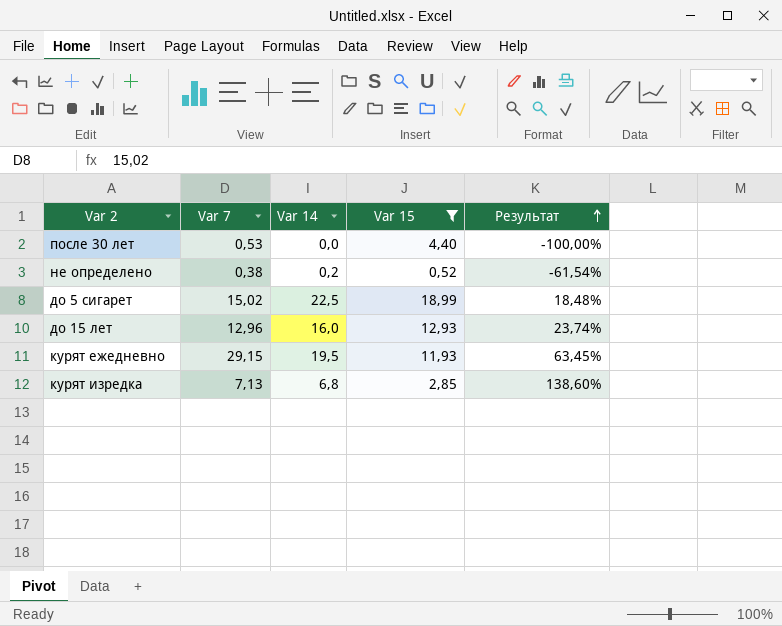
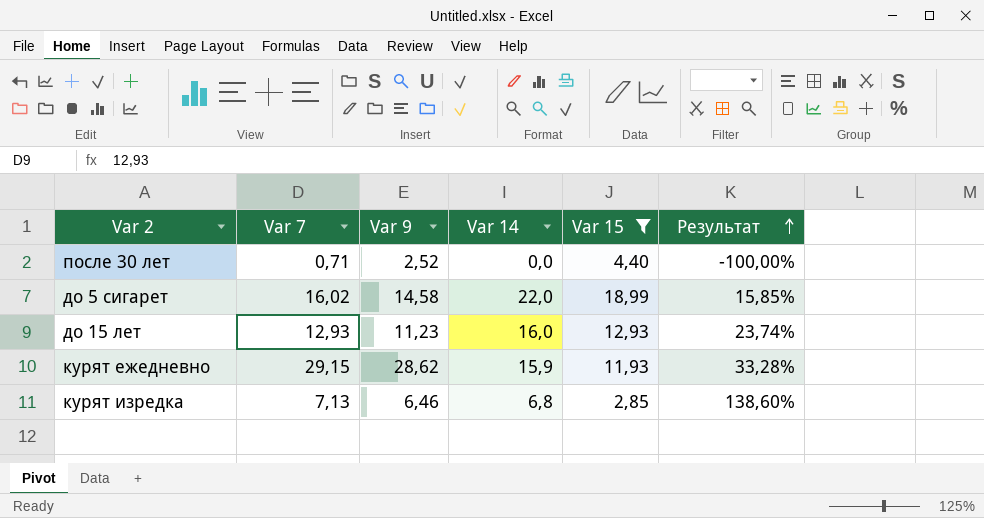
column Var 9 | position: none -> 3
row не определено: 0,38 | 0,2 | 0,52 | -61,54% -> none
после 30 лет | Var 7: 0,53 -> 0,71
до 5 сигарет | Var 7: 15,02 -> 16,02
до 5 сигарет | Var 14: 22,5 -> 22,0
до 5 сигарет | Результат: 18,48% -> 15,85%
до 15 лет | Var 7: 12,96 -> 12,93
курят ежедневно | Var 14: 19,5 -> 15,9
курят ежедневно | Результат: 63,45% -> 33,28%

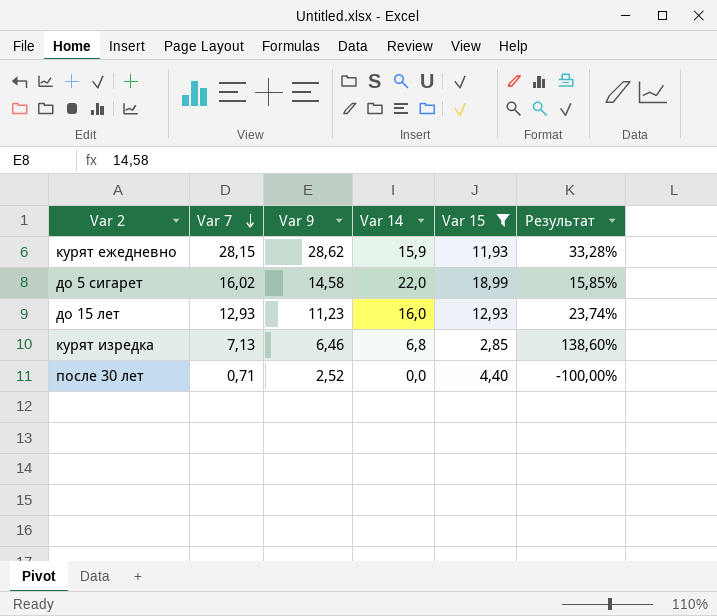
row order: Результат ascending -> Var 7 descending
курят ежедневно | Var 7: 29,15 -> 28,15

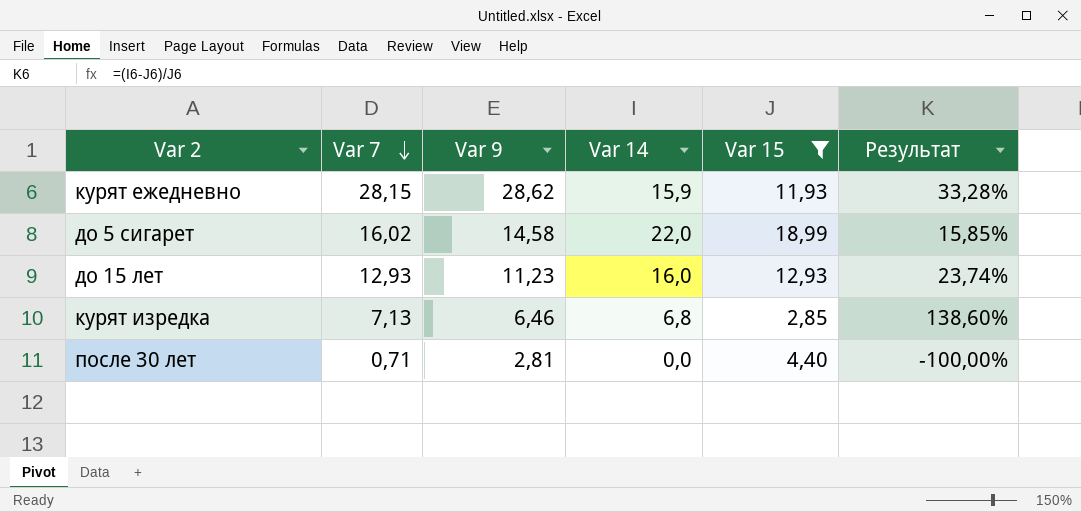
после 30 лет | Var 9: 2,52 -> 2,81

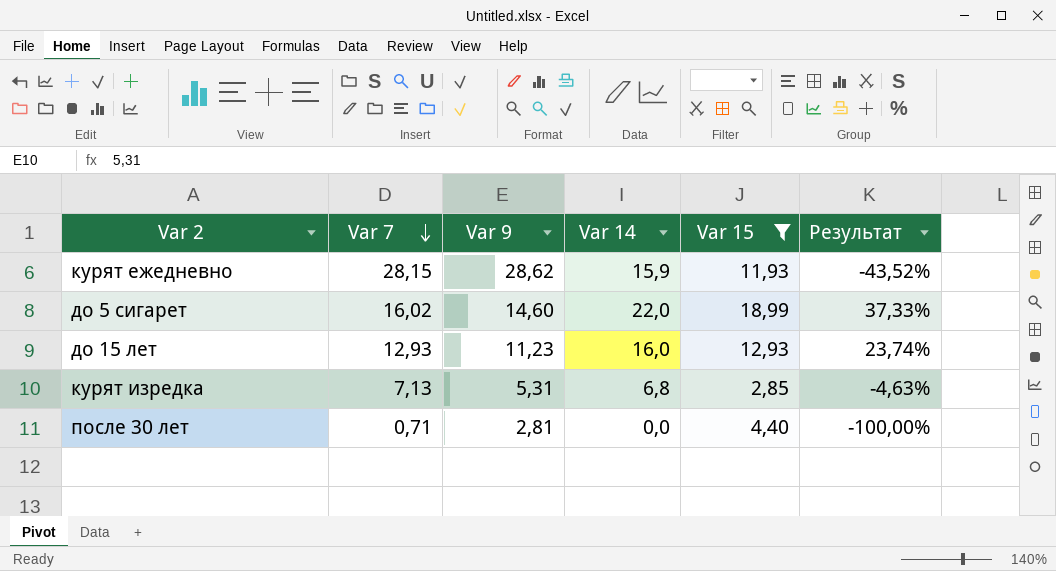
column Результат | formula: ([Var 14] - [Var 15]) / [Var 15] -> ([Var 14] - [Var 7]) / [Var 7]
до 5 сигарет | Var 9: 14,58 -> 14,60
курят изредка | Var 9: 6,46 -> 5,31

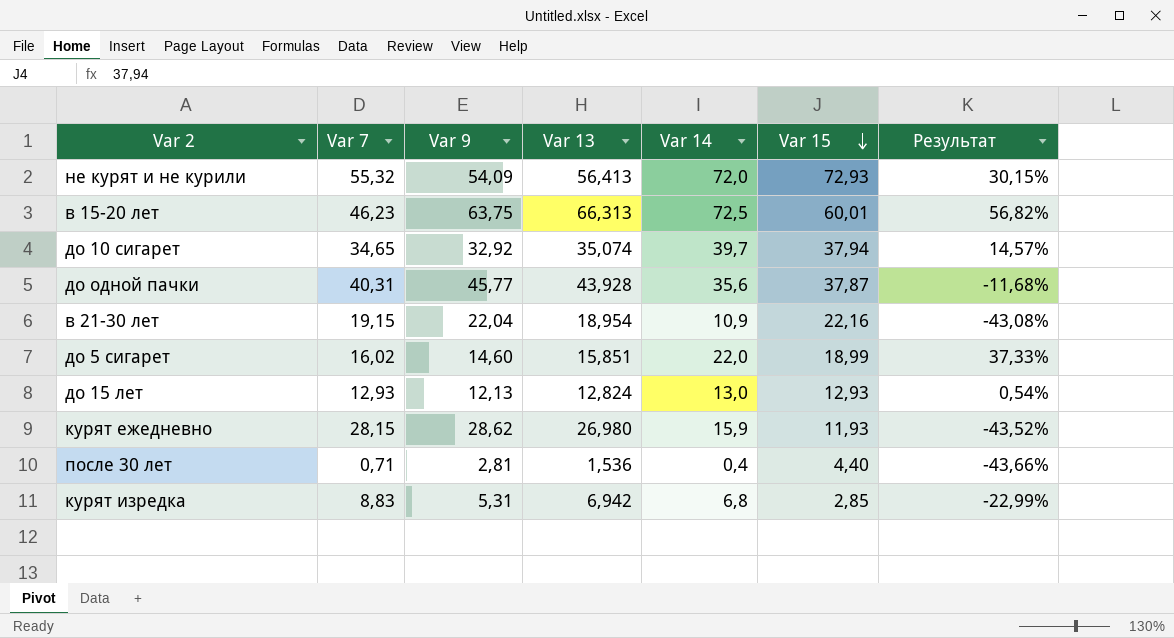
filter: Var 15 <= 18,99 -> none
row order: Var 7 descending -> Var 15 descending
column Var 13 | position: none -> 4
до 15 лет | Var 9: 11,23 -> 12,13
до 15 лет | Var 14: 16,0 -> 13,0
до 15 лет | Результат: 23,74% -> 0,54%
после 30 лет | Var 14: 0,0 -> 0,4
после 30 лет | Результат: -100,00% -> -43,66%
курят изредка | Var 7: 7,13 -> 8,83
курят изредка | Результат: -4,63% -> -22,99%

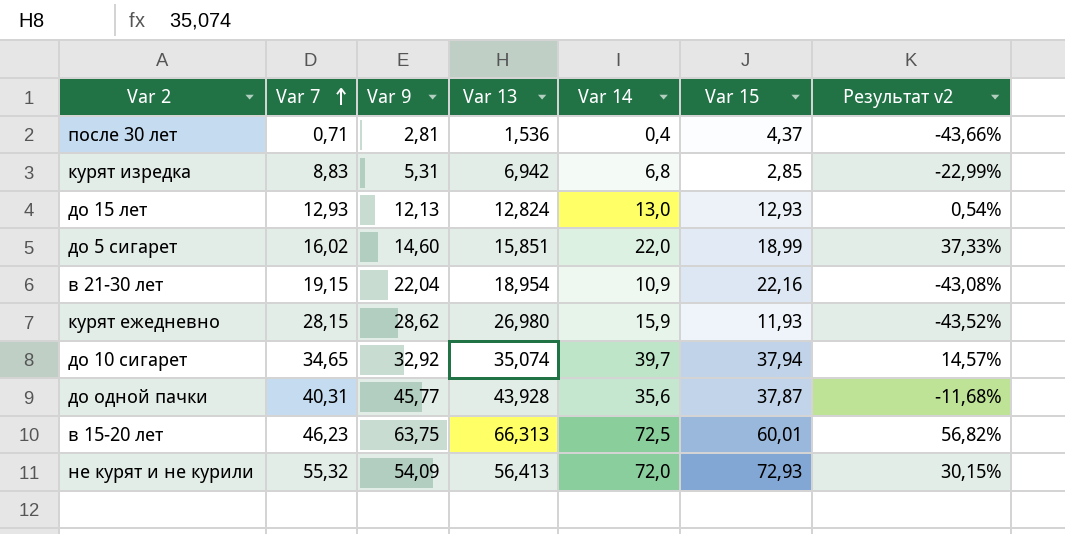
row order: Var 15 descending -> Var 7 ascending
column name: Результат -> Результат v2
после 30 лет | Var 15: 4,40 -> 4,37

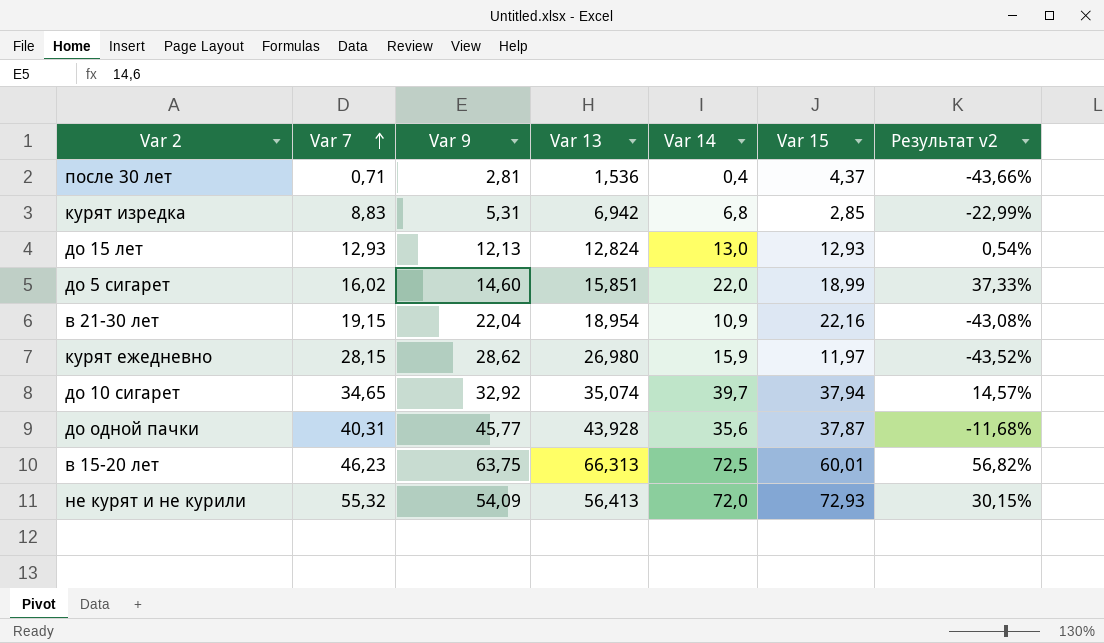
курят ежедневно | Var 15: 11,93 -> 11,97

